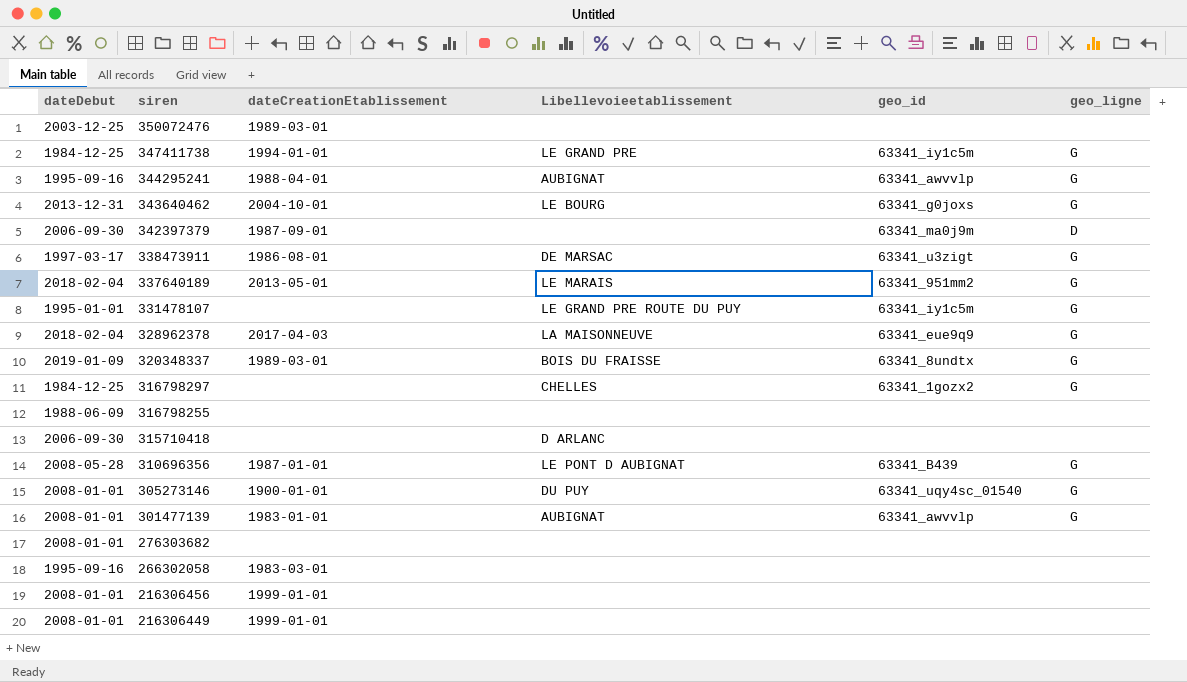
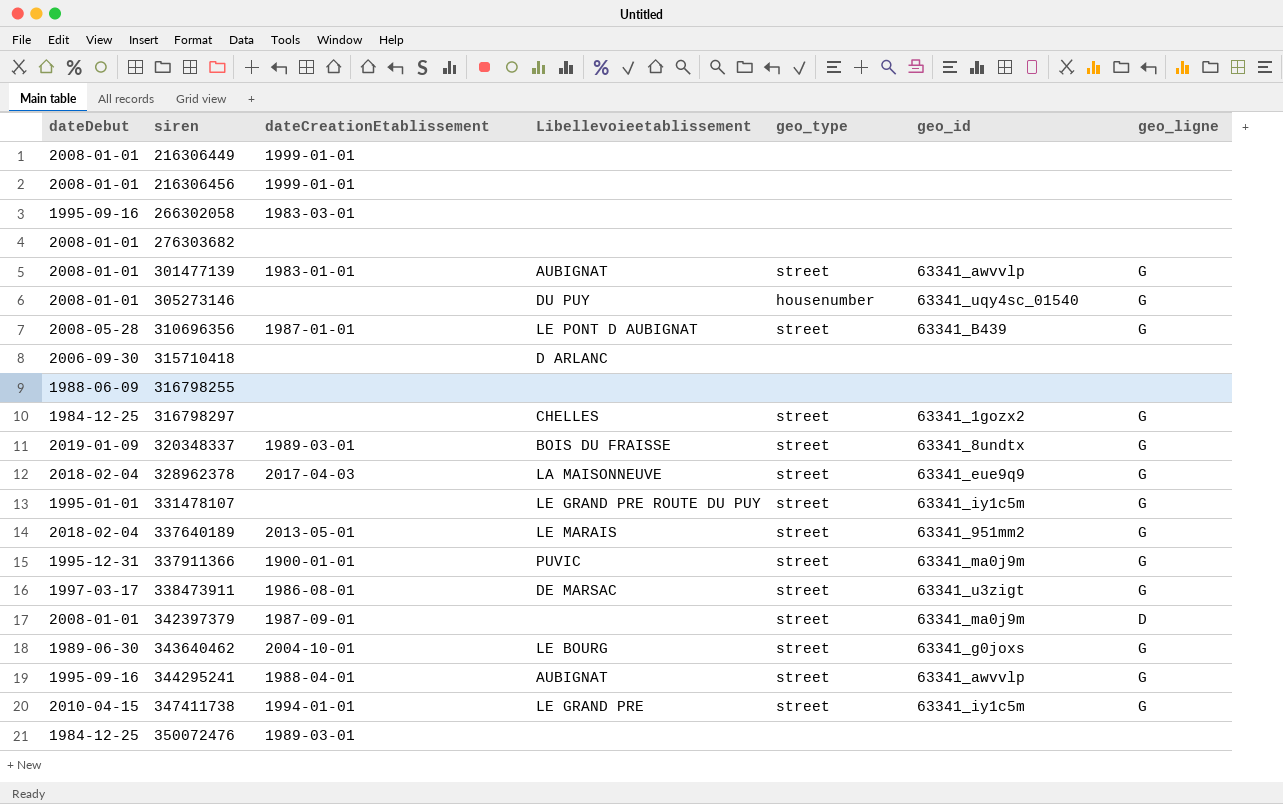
row order: siren descending -> siren ascending
column geo_type | position: none -> 5
305273146 | dateCreationEtablissement: 1900-01-01 -> none
row 337911366: none -> 1995-12-31 | 1900-01-01 | PUVIC | street | 63341_ma0j9m | G
342397379 | dateDebut: 2006-09-30 -> 2008-01-01
343640462 | dateDebut: 2013-12-31 -> 1989-06-30
347411738 | dateDebut: 1984-12-25 -> 2010-04-15
350072476 | dateDebut: 2003-12-25 -> 1984-12-25

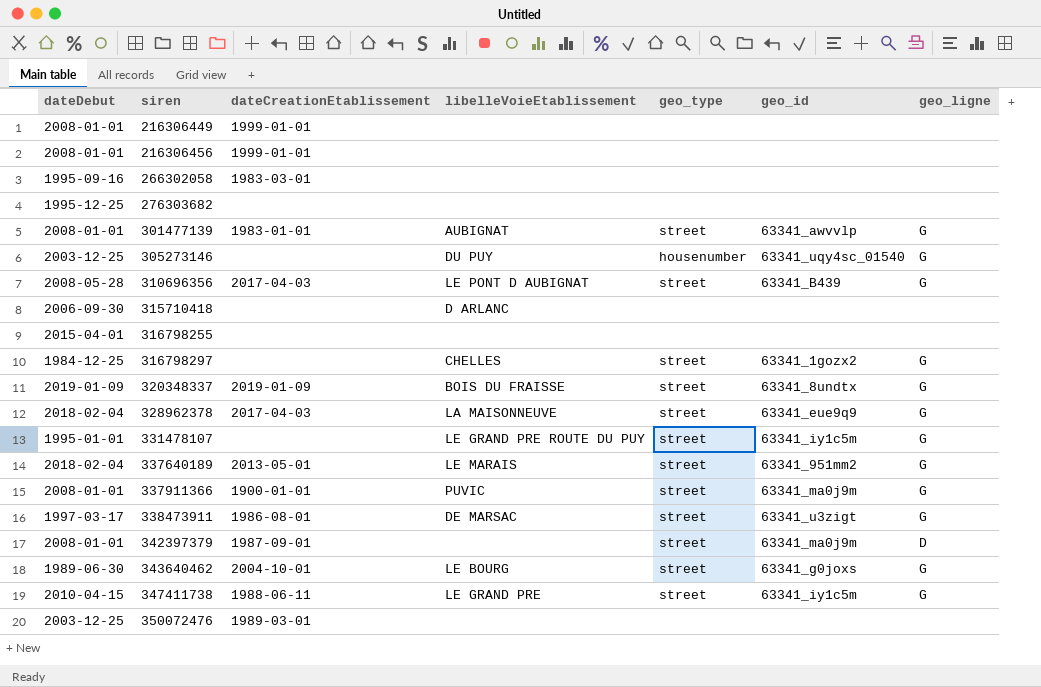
column name: Libellevoieetablissement -> libelleVoieEtablissement
row 344295241: 1995-09-16 | 1988-04-01 | AUBIGNAT | street | 63341_awvvlp | G -> none
276303682 | dateDebut: 2008-01-01 -> 1995-12-25
305273146 | dateDebut: 2008-01-01 -> 2003-12-25
310696356 | dateCreationEtablissement: 1987-01-01 -> 2017-04-03
316798255 | dateDebut: 1988-06-09 -> 2015-04-01
320348337 | dateCreationEtablissement: 1989-03-01 -> 2019-01-09
337911366 | dateDebut: 1995-12-31 -> 2008-01-01
347411738 | dateCreationEtablissement: 1994-01-01 -> 1988-06-11
350072476 | dateDebut: 1984-12-25 -> 2003-12-25

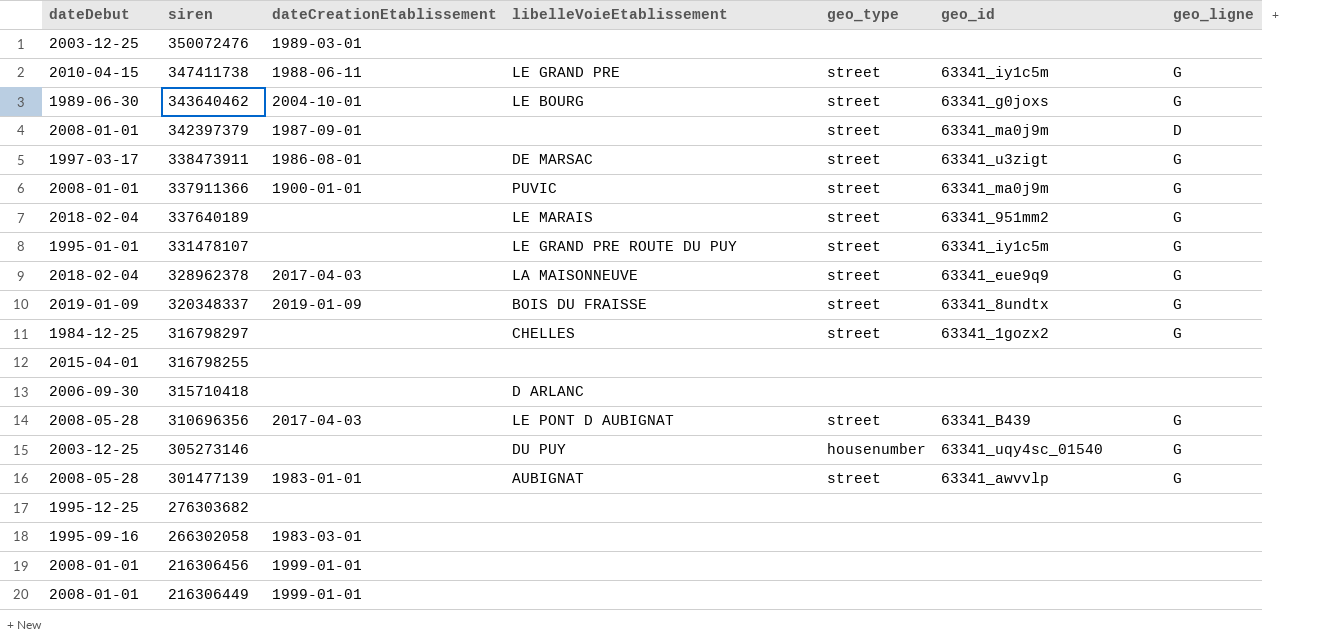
row order: siren ascending -> siren descending
337640189 | dateCreationEtablissement: 2013-05-01 -> none
301477139 | dateDebut: 2008-01-01 -> 2008-05-28

